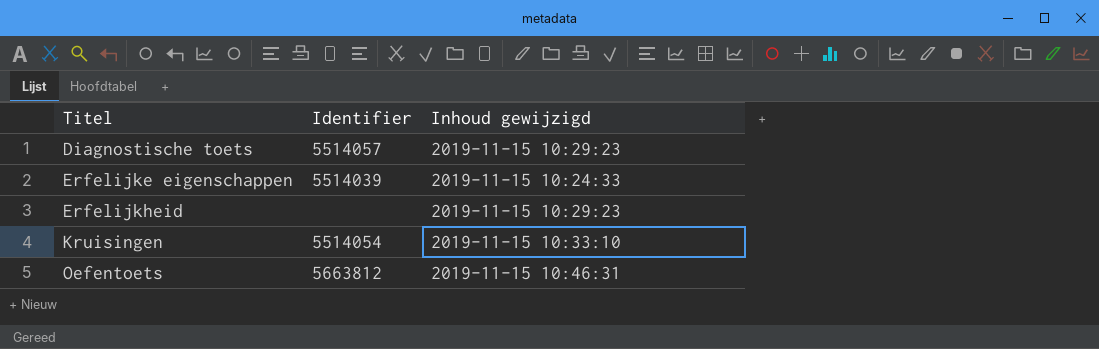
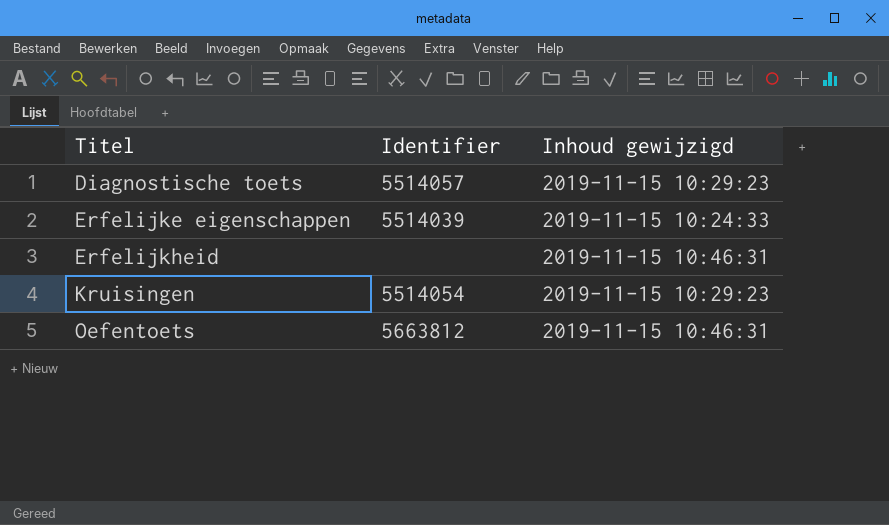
Erfelijkheid | Inhoud gewijzigd: 2019-11-15 10:29:23 -> 2019-11-15 10:46:31
Kruisingen | Inhoud gewijzigd: 2019-11-15 10:33:10 -> 2019-11-15 10:29:23

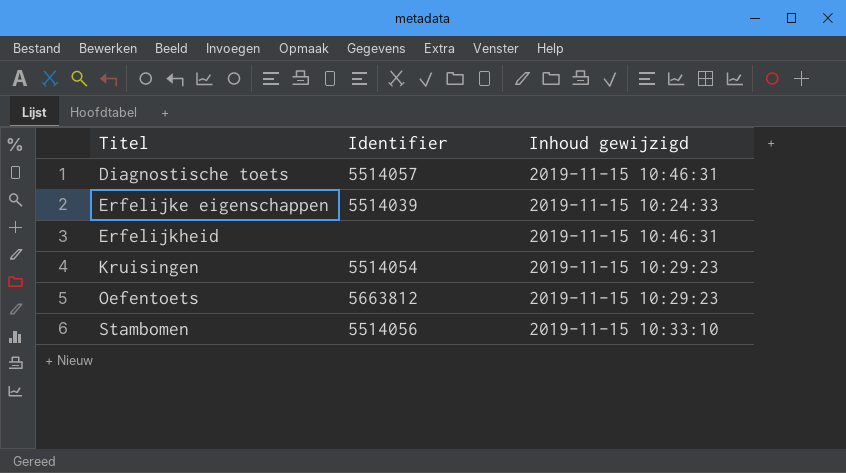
Diagnostische toets | Inhoud gewijzigd: 2019-11-15 10:29:23 -> 2019-11-15 10:46:31
Oefentoets | Inhoud gewijzigd: 2019-11-15 10:46:31 -> 2019-11-15 10:29:23
row Stambomen: none -> 5514056 | 2019-11-15 10:33:10

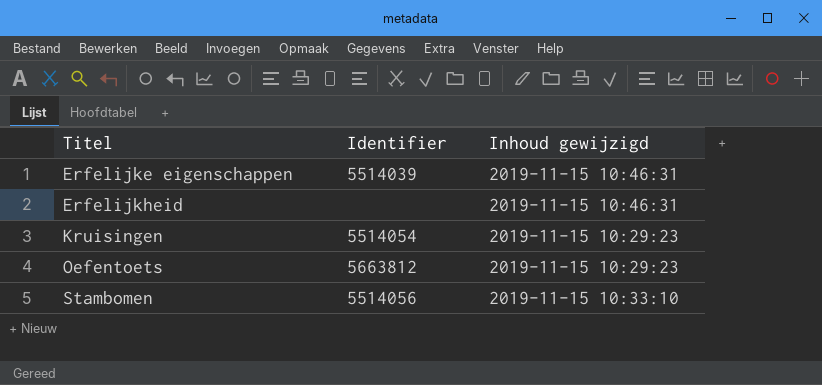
row Diagnostische toets: 5514057 | 2019-11-15 10:46:31 -> none
Erfelijke eigenschappen | Inhoud gewijzigd: 2019-11-15 10:24:33 -> 2019-11-15 10:46:31

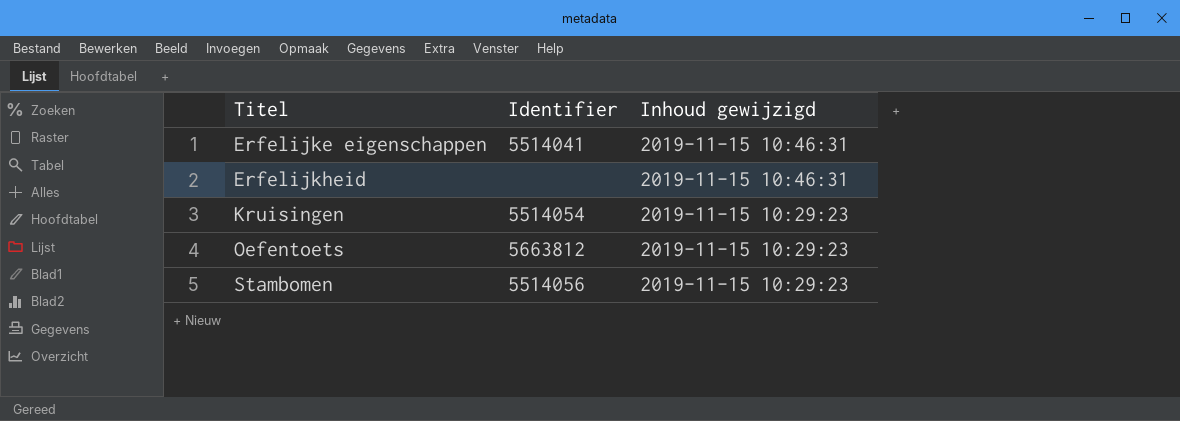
Erfelijke eigenschappen | Identifier: 5514039 -> 5514041
Stambomen | Inhoud gewijzigd: 2019-11-15 10:33:10 -> 2019-11-15 10:29:23

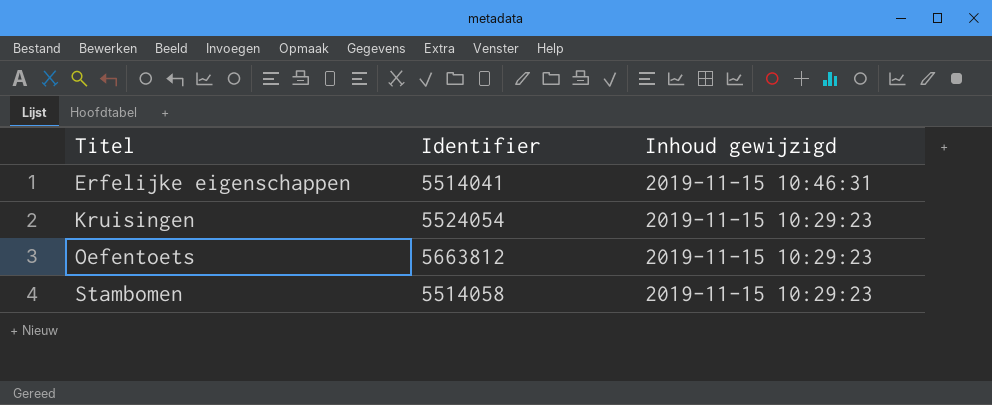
row Erfelijkheid: none | 2019-11-15 10:46:31 -> none
Kruisingen | Identifier: 5514054 -> 5524054
Stambomen | Identifier: 5514056 -> 5514058

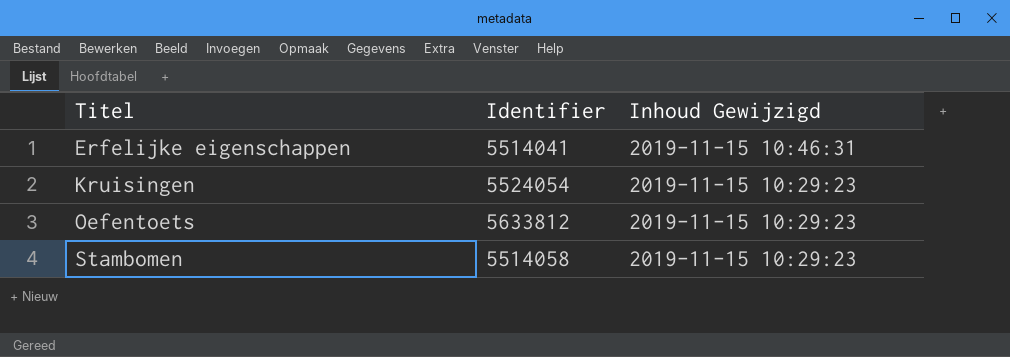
column name: Inhoud gewijzigd -> Inhoud Gewijzigd
Oefentoets | Identifier: 5663812 -> 5633812

